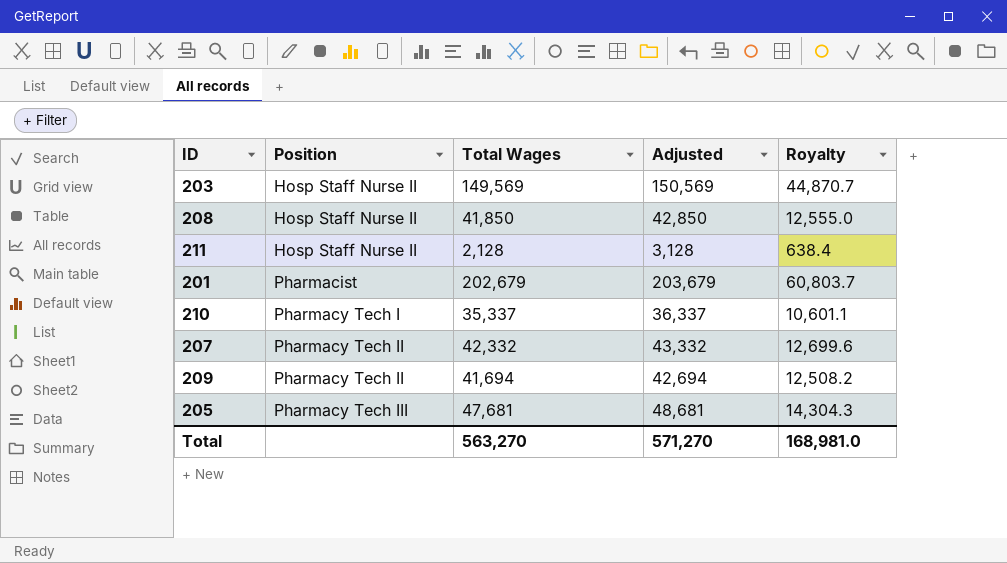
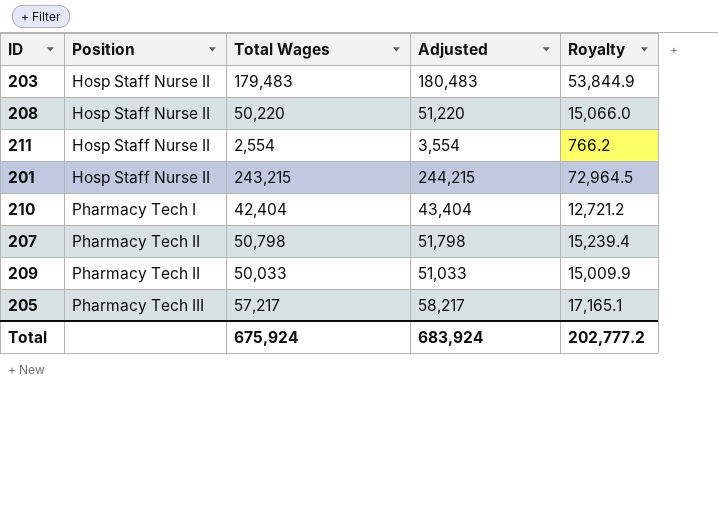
203 | Total Wages: 149,569 -> 179,483
203 | Adjusted: 150,569 -> 180,483
203 | Royalty: 44,870.7 -> 53,844.9
208 | Total Wages: 41,850 -> 50,220
208 | Adjusted: 42,850 -> 51,220
208 | Royalty: 12,555.0 -> 15,066.0
211 | Total Wages: 2,128 -> 2,554
211 | Adjusted: 3,128 -> 3,554
211 | Royalty: 638.4 -> 766.2
201 | Position: Pharmacist -> Hosp Staff Nurse II
201 | Total Wages: 202,679 -> 243,215
201 | Adjusted: 203,679 -> 244,215
201 | Royalty: 60,803.7 -> 72,964.5
210 | Total Wages: 35,337 -> 42,404
210 | Adjusted: 36,337 -> 43,404
210 | Royalty: 10,601.1 -> 12,721.2
207 | Total Wages: 42,332 -> 50,798
207 | Adjusted: 43,332 -> 51,798
207 | Royalty: 12,699.6 -> 15,239.4
209 | Total Wages: 41,694 -> 50,033
209 | Adjusted: 42,694 -> 51,033
209 | Royalty: 12,508.2 -> 15,009.9
205 | Total Wages: 47,681 -> 57,217
205 | Adjusted: 48,681 -> 58,217
205 | Royalty: 14,304.3 -> 17,165.1
Total | Total Wages: 563,270 -> 675,924
Total | Adjusted: 571,270 -> 683,924
Total | Royalty: 168,981.0 -> 202,777.2

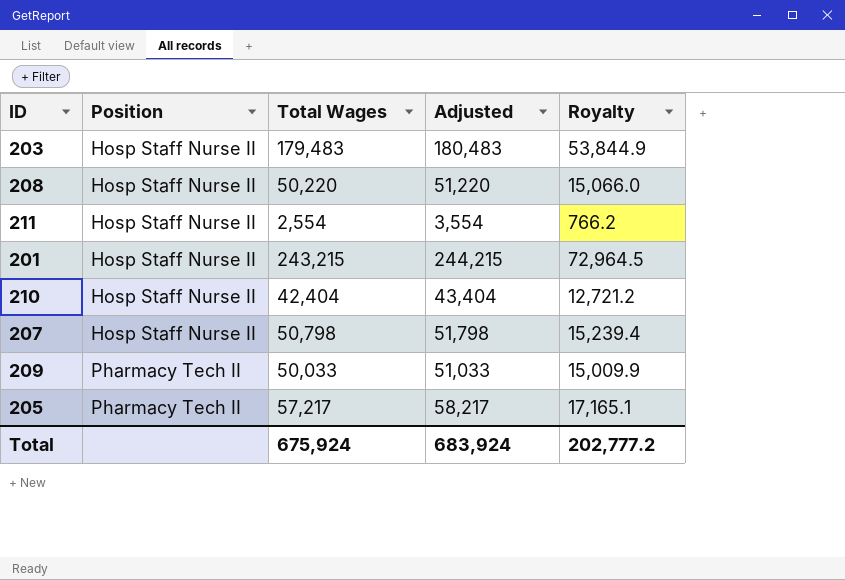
210 | Position: Pharmacy Tech I -> Hosp Staff Nurse II
207 | Position: Pharmacy Tech II -> Hosp Staff Nurse II
205 | Position: Pharmacy Tech III -> Pharmacy Tech II

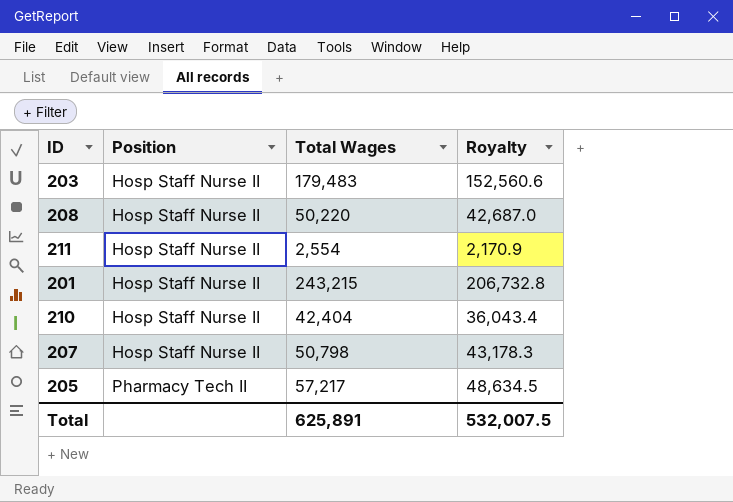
column Adjusted | formula: [Total Wages] + 1000 -> none
column Royalty | formula: [Total Wages] * 0.3 -> [Total Wages] * 0.85
row 209: Pharmacy Tech II | 50,033 | 51,033 | 15,009.9 -> none
Total | Total Wages: 675,924 -> 625,891
Total | Royalty: 202,777.2 -> 532,007.5

